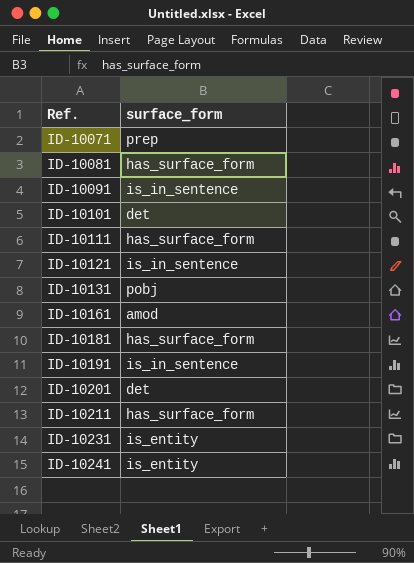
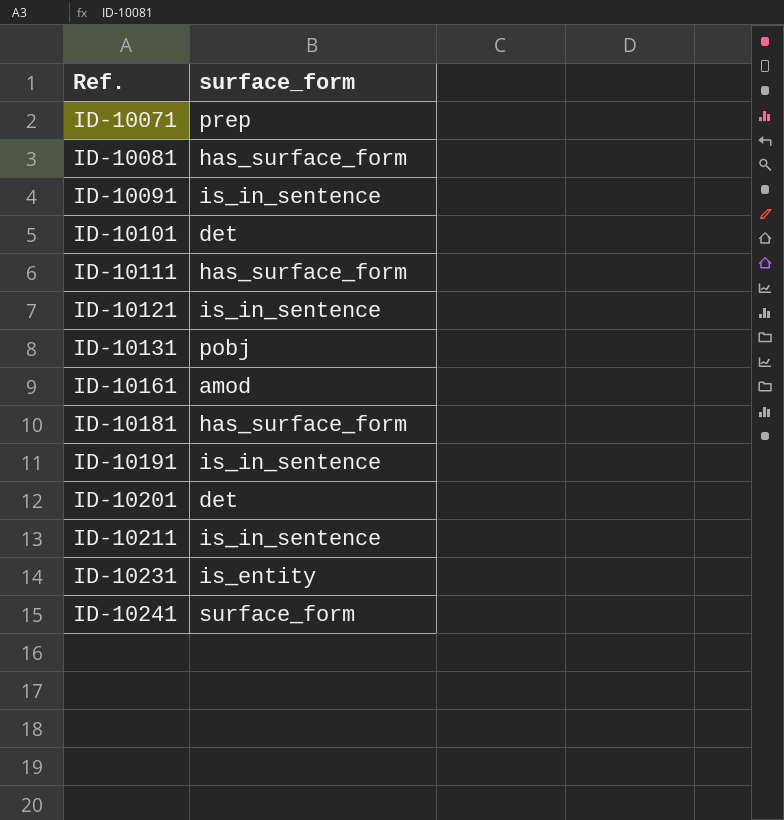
ID-10211 | surface_form: has_surface_form -> is_in_sentence
ID-10241 | surface_form: is_entity -> surface_form

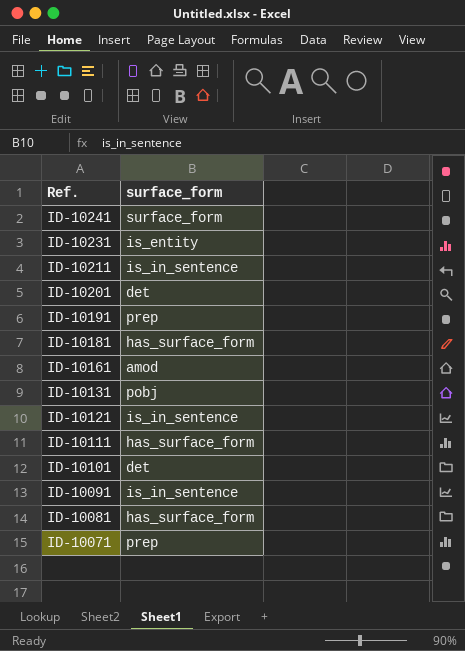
row order: Ref. ascending -> Ref. descending
ID-10191 | surface_form: is_in_sentence -> prep

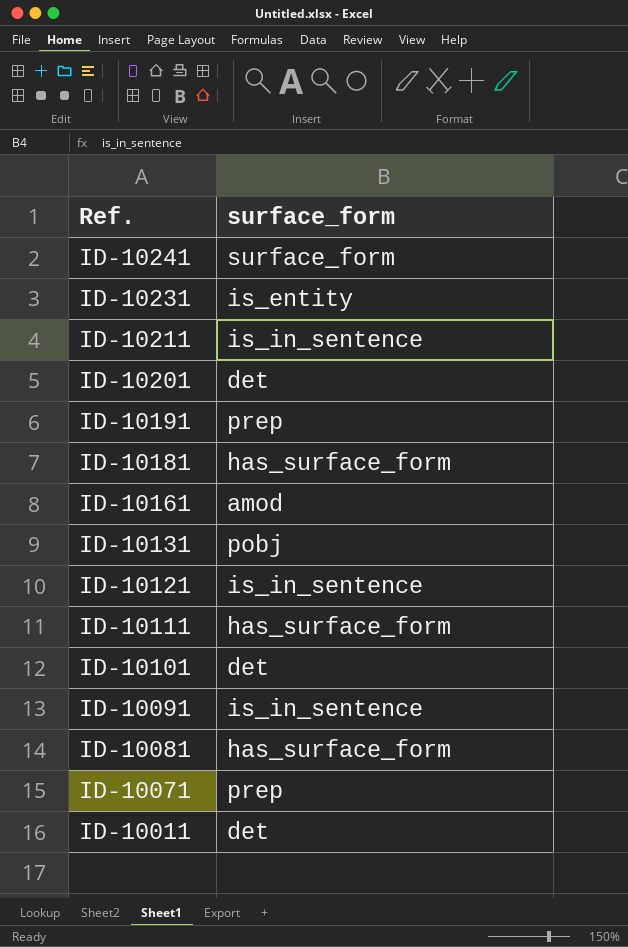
row ID-10011: none -> det

